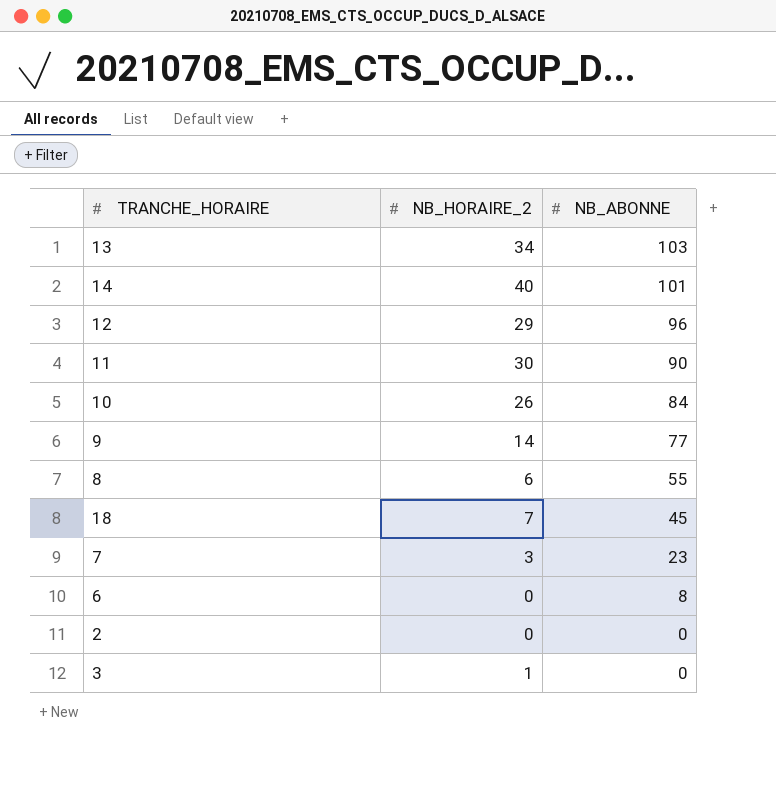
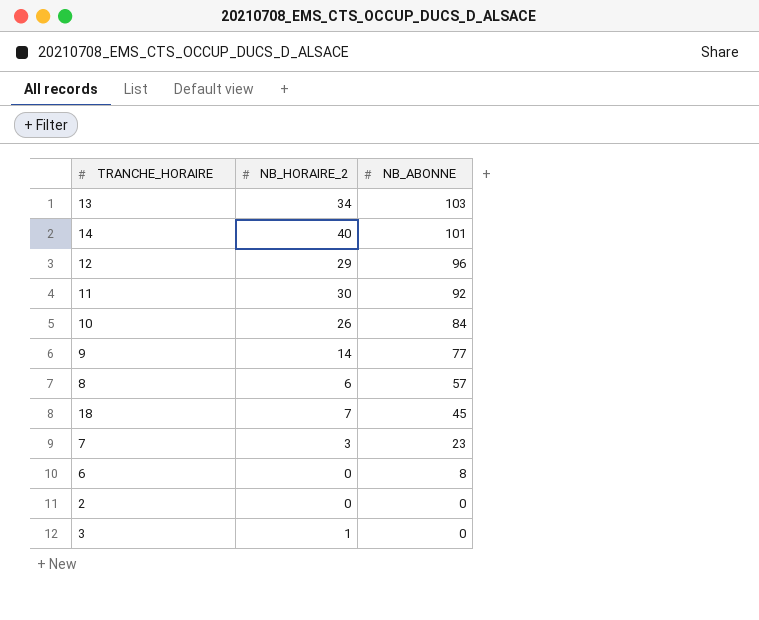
11 | NB_ABONNE: 90 -> 92
8 | NB_ABONNE: 55 -> 57

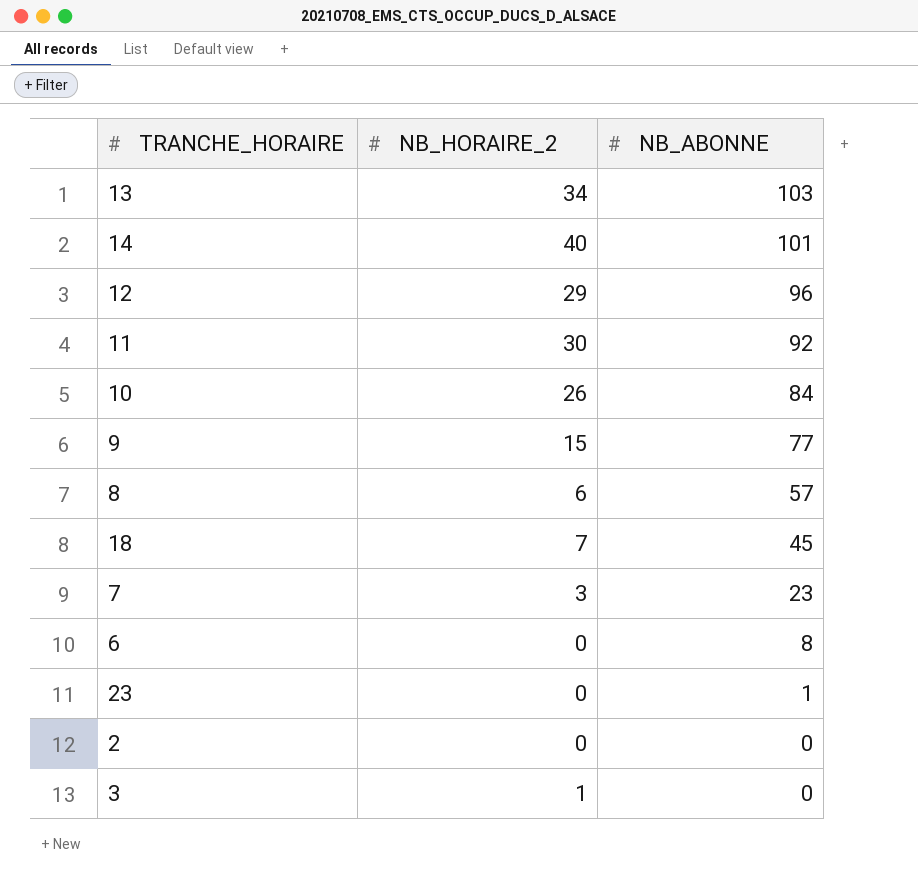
9 | NB_HORAIRE_2: 14 -> 15
row 23: none -> 0 | 1

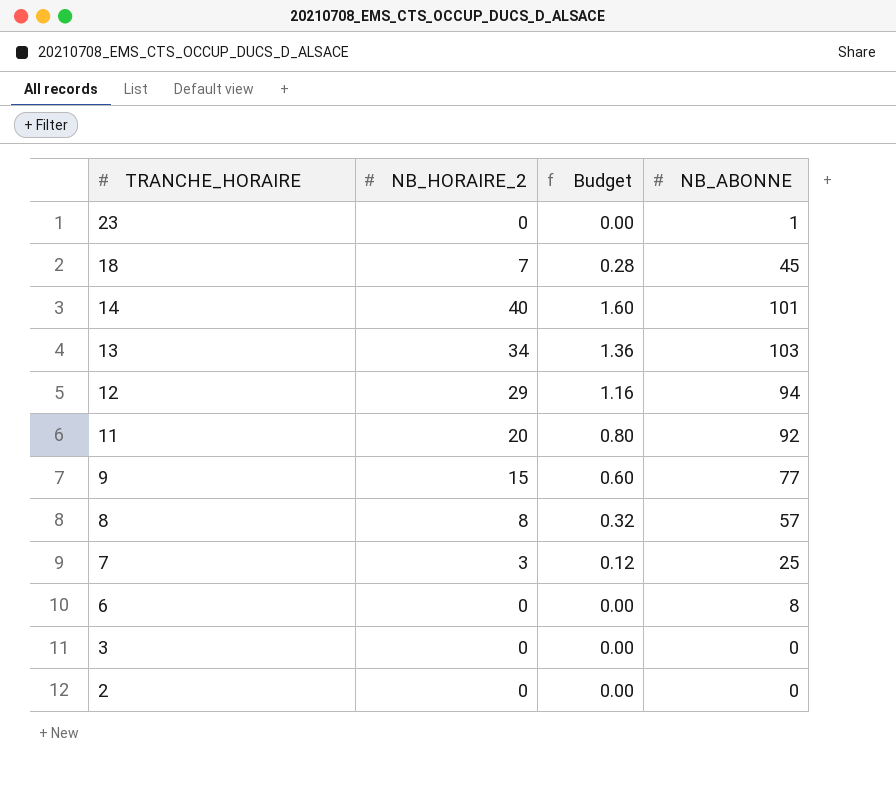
row order: NB_ABONNE descending -> TRANCHE_HORAIRE descending
column Budget | formula: none -> [NB_HORAIRE_2] * 0.04
row 10: 26 | 84 -> none
12 | NB_ABONNE: 96 -> 94
11 | NB_HORAIRE_2: 30 -> 20
8 | NB_HORAIRE_2: 6 -> 8
7 | NB_ABONNE: 23 -> 25
3 | NB_HORAIRE_2: 1 -> 0

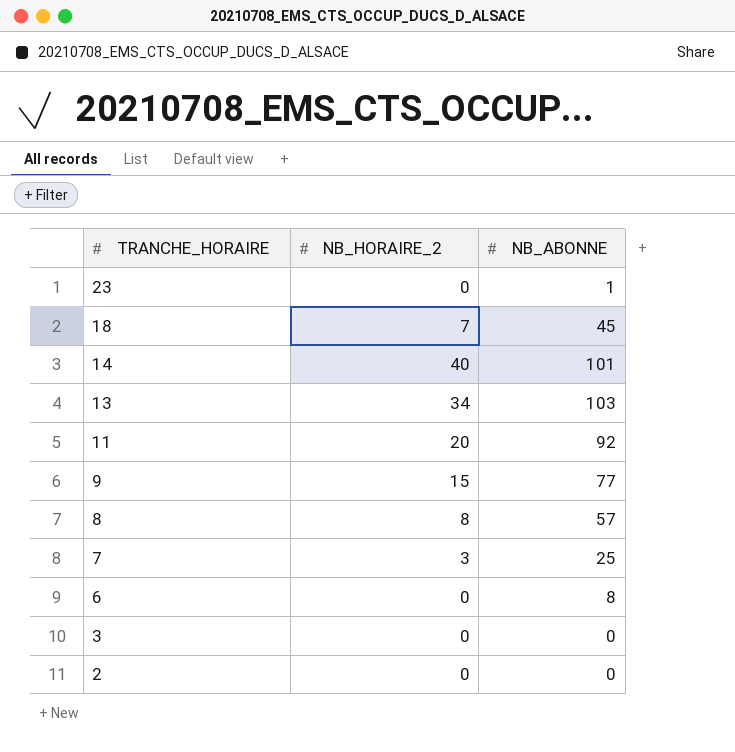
column Budget | formula: [NB_HORAIRE_2] * 0.04 -> none
row 12: 29 | 1.16 | 94 -> none

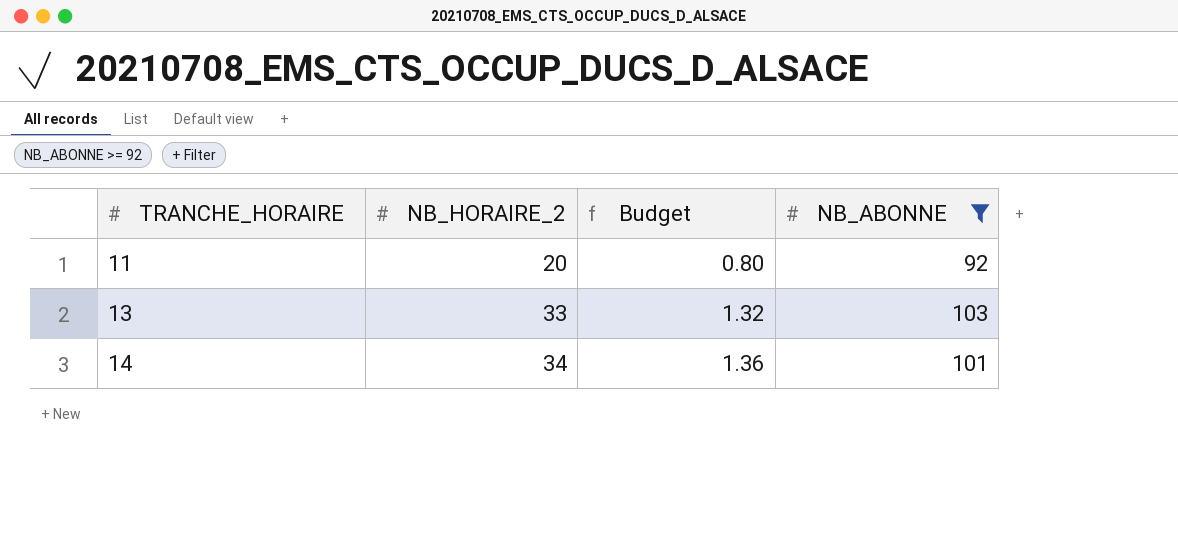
filter: none -> NB_ABONNE >= 92
row order: TRANCHE_HORAIRE descending -> TRANCHE_HORAIRE ascending
column Budget | formula: none -> [NB_HORAIRE_2] * 0.04
13 | NB_HORAIRE_2: 34 -> 33
14 | NB_HORAIRE_2: 40 -> 34

